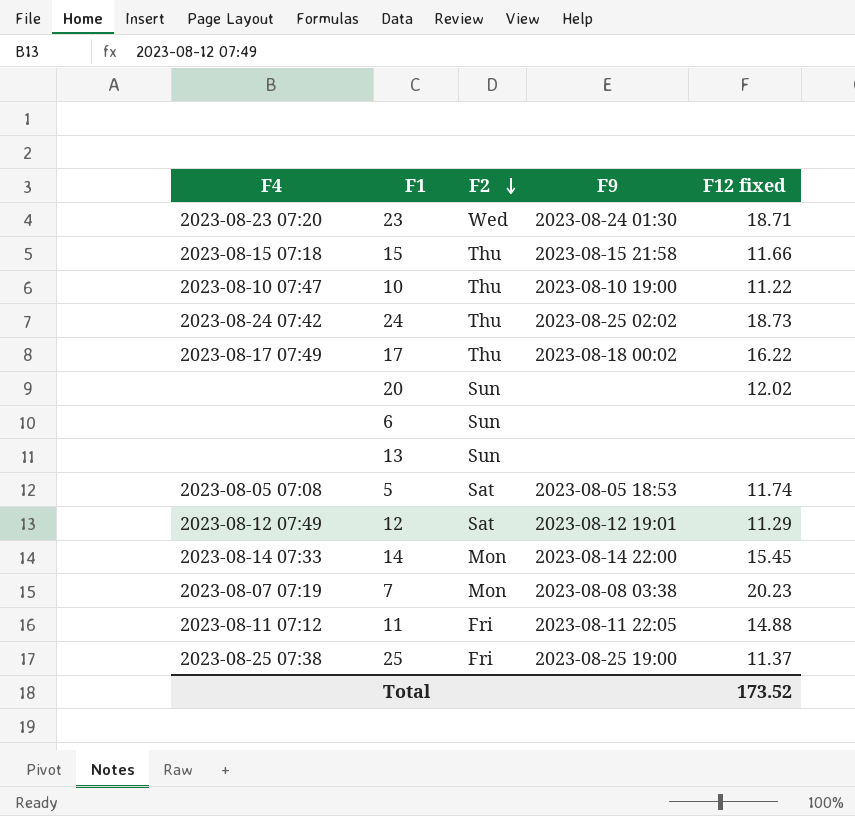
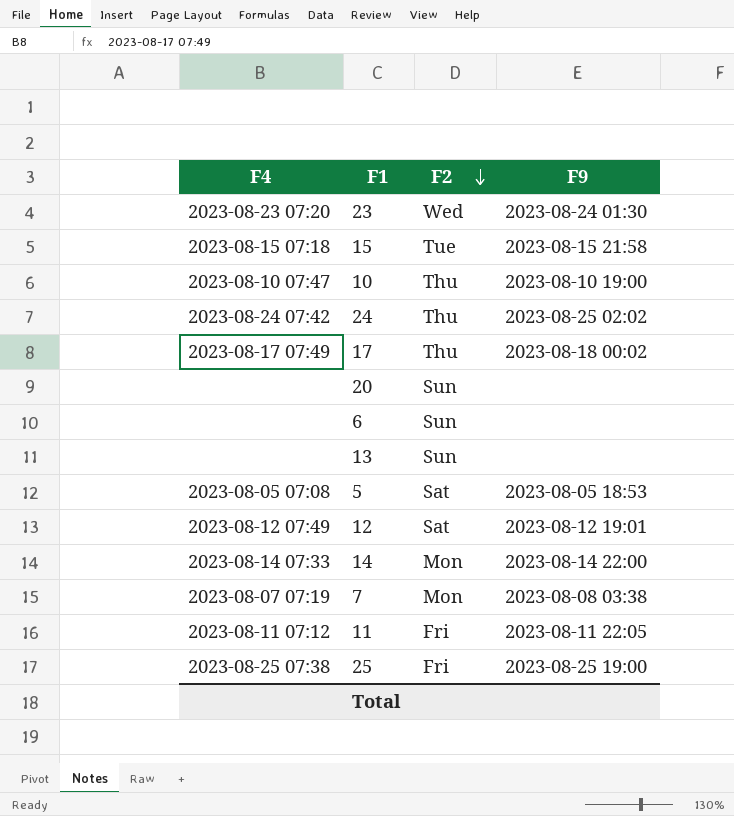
column F12 fixed | position: 5 -> none
15 | F2: Thu -> Tue

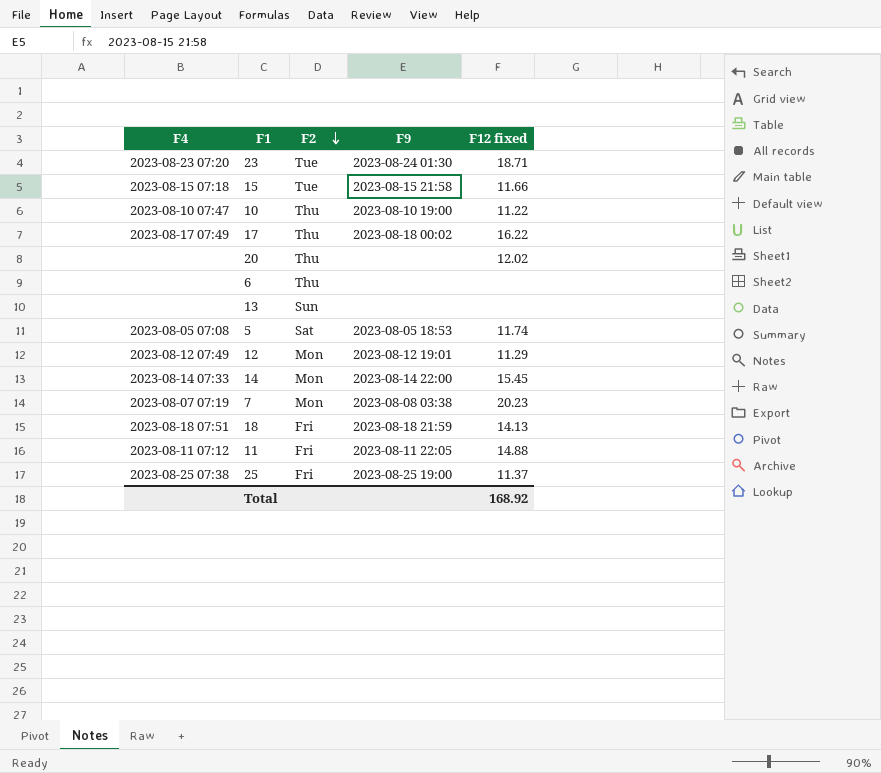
column F12 fixed | position: none -> 5
row 24: 2023-08-24 07:42 | Thu | 2023-08-25 02:02 -> none
23 | F2: Wed -> Tue
20 | F2: Sun -> Thu
6 | F2: Sun -> Thu
12 | F2: Sat -> Mon
row 18: none -> 2023-08-18 07:51 | Fri | 2023-08-18 21:59 | 14.13

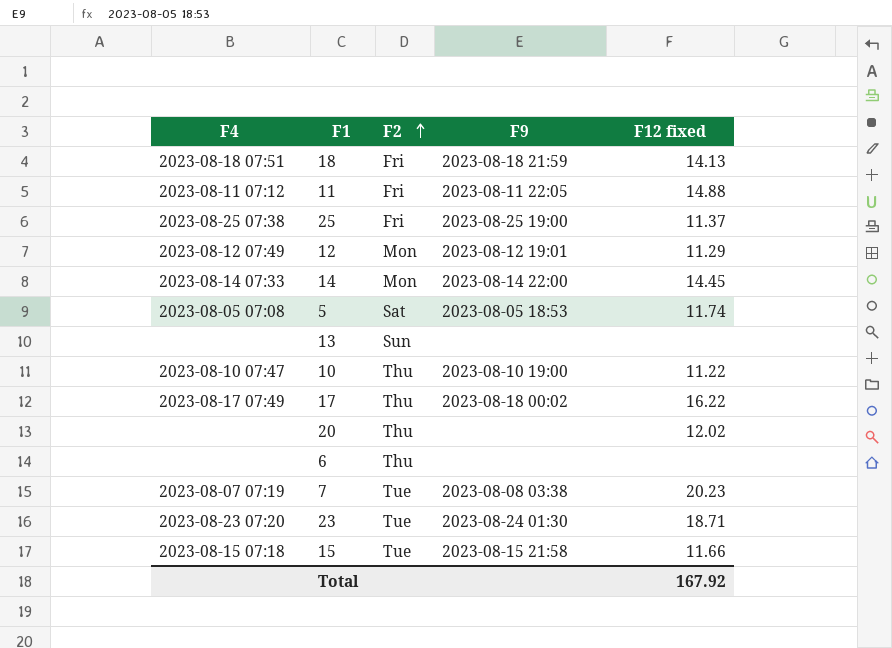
row order: F2 descending -> F2 ascending
14 | F12 fixed: 15.45 -> 14.45
7 | F2: Mon -> Tue
Total | F12 fixed: 168.92 -> 167.92

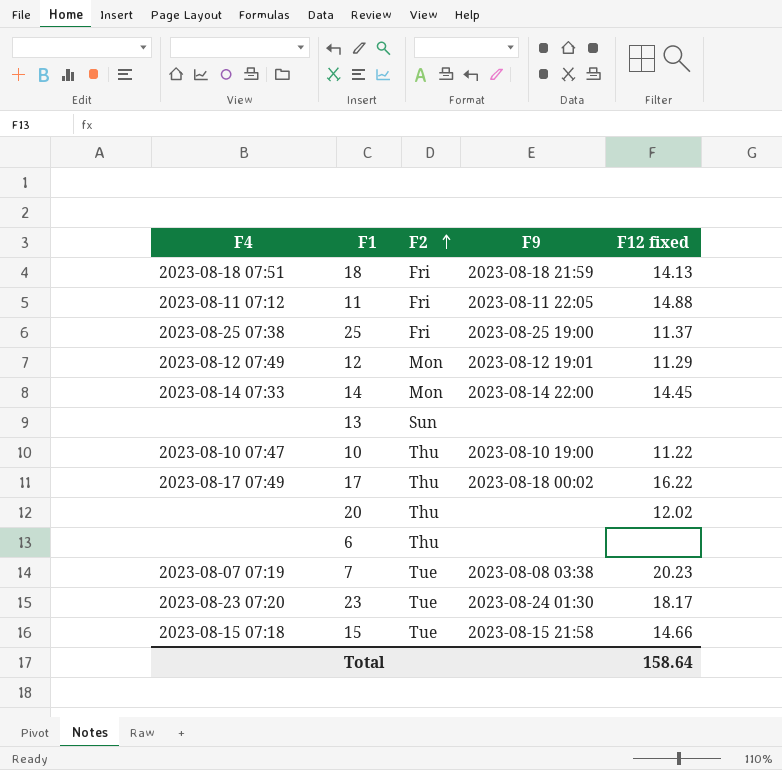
row 5: 2023-08-05 07:08 | Sat | 2023-08-05 18:53 | 11.74 -> none
23 | F12 fixed: 18.71 -> 18.17
15 | F12 fixed: 11.66 -> 14.66
Total | F12 fixed: 167.92 -> 158.64

